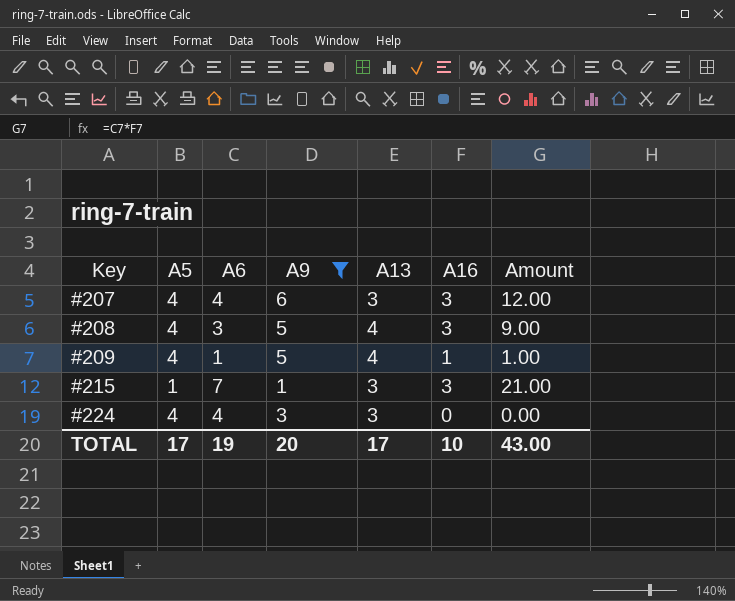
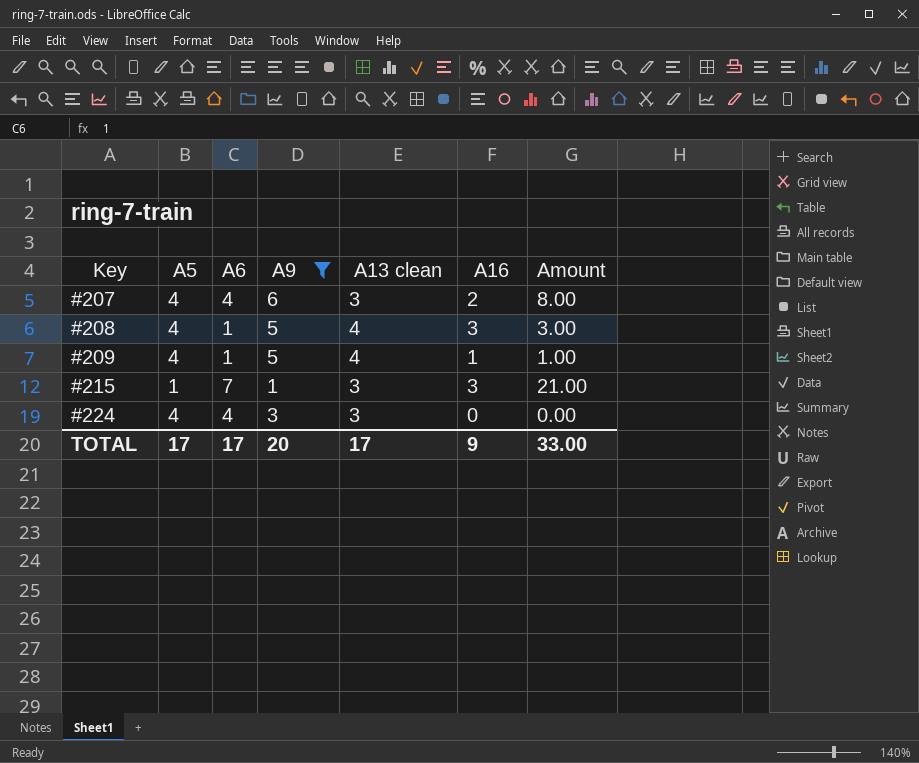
column name: A13 -> A13 clean
#207 | A16: 3 -> 2
#207 | Amount: 12.00 -> 8.00
#208 | A6: 3 -> 1
#208 | Amount: 9.00 -> 3.00
TOTAL | A6: 19 -> 17
TOTAL | A16: 10 -> 9
TOTAL | Amount: 43.00 -> 33.00

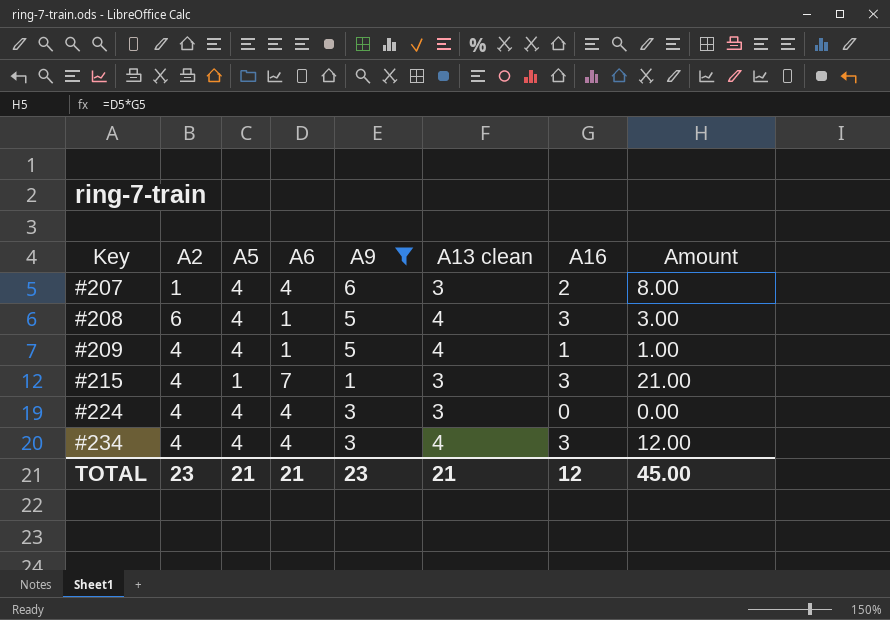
column A2 | position: none -> 2
row #234: none -> 4 | 4 | 4 | 3 | 4 | 3 | 12.00
TOTAL | A5: 17 -> 21
TOTAL | A6: 17 -> 21
TOTAL | A9: 20 -> 23
TOTAL | A13 clean: 17 -> 21
TOTAL | A16: 9 -> 12
TOTAL | Amount: 33.00 -> 45.00

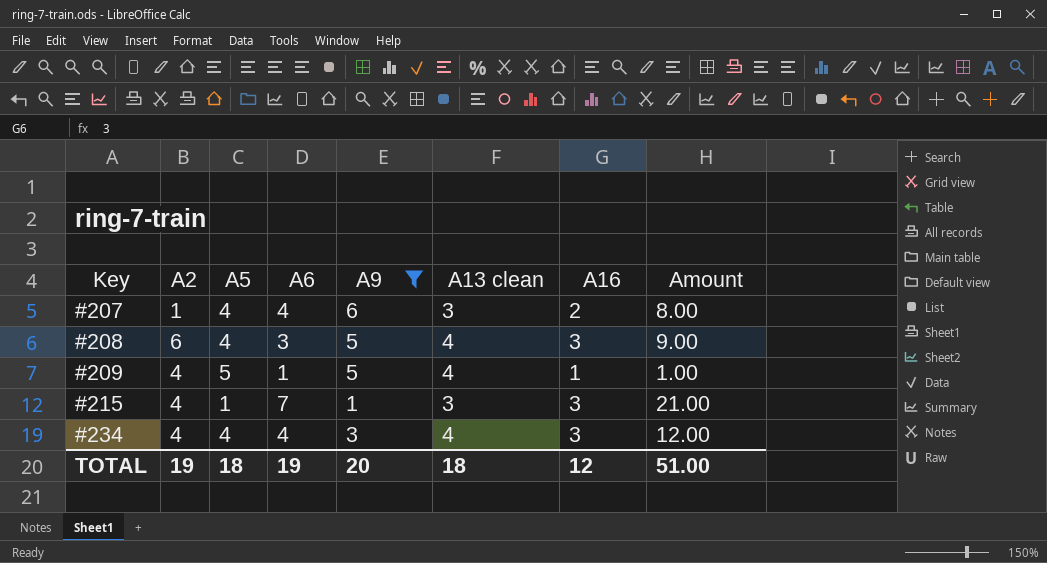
row #224: 4 | 4 | 4 | 3 | 3 | 0 | 0.00 -> none
#208 | A6: 1 -> 3
#208 | Amount: 3.00 -> 9.00
#209 | A5: 4 -> 5
TOTAL | A2: 23 -> 19
TOTAL | A5: 21 -> 18
TOTAL | A6: 21 -> 19
TOTAL | A9: 23 -> 20
TOTAL | A13 clean: 21 -> 18
TOTAL | Amount: 45.00 -> 51.00

